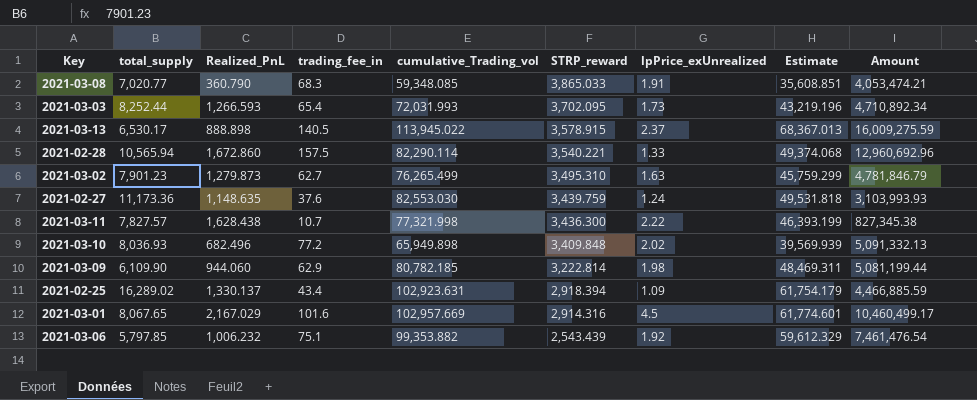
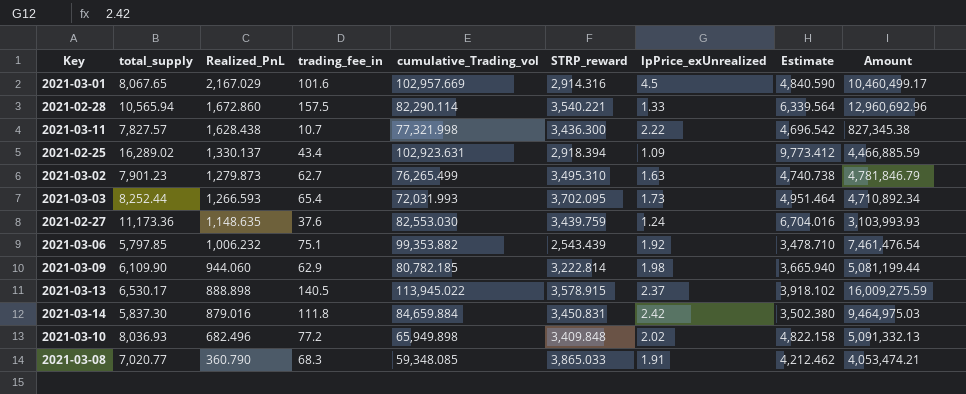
row order: STRP_reward descending -> Realized_PnL descending
column Estimate | formula: [cumulative_Trading_vol] * 0.6 -> [total_supply] * 0.6
row 2021-03-14: none -> 5,837.30 | 879.016 | 111.8 | 84,659.884 | 3,450.831 | 2.42 | 3,502.380 | 9,464,975.03

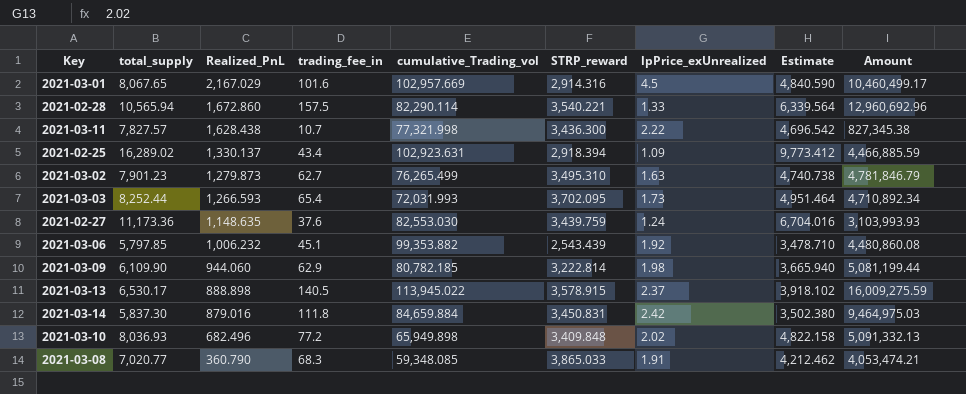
2021-03-06 | trading_fee_in: 75.1 -> 45.1
2021-03-06 | Amount: 7,461,476.54 -> 4,480,860.08

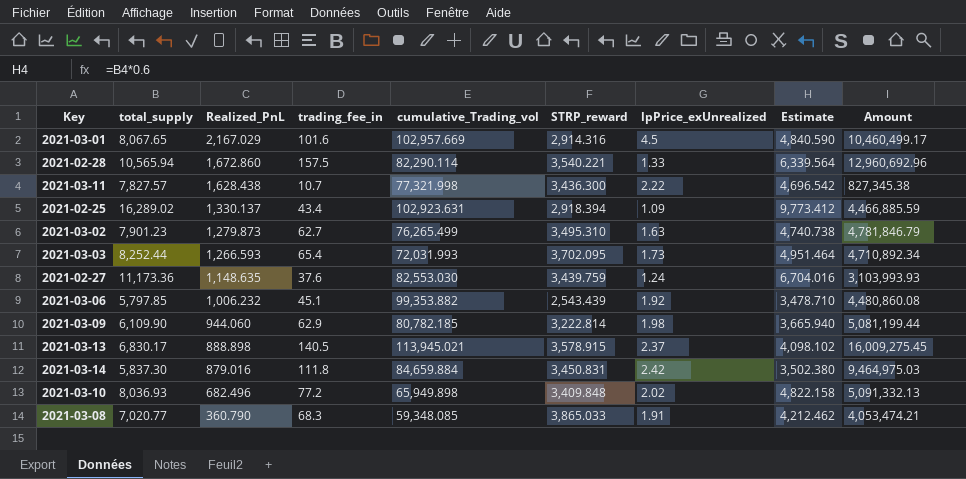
2021-03-13 | total_supply: 6,530.17 -> 6,830.17
2021-03-13 | cumulative_Trading_vol: 113,945.022 -> 113,945.021
2021-03-13 | Estimate: 3,918.102 -> 4,098.102
2021-03-13 | Amount: 16,009,275.59 -> 16,009,275.45

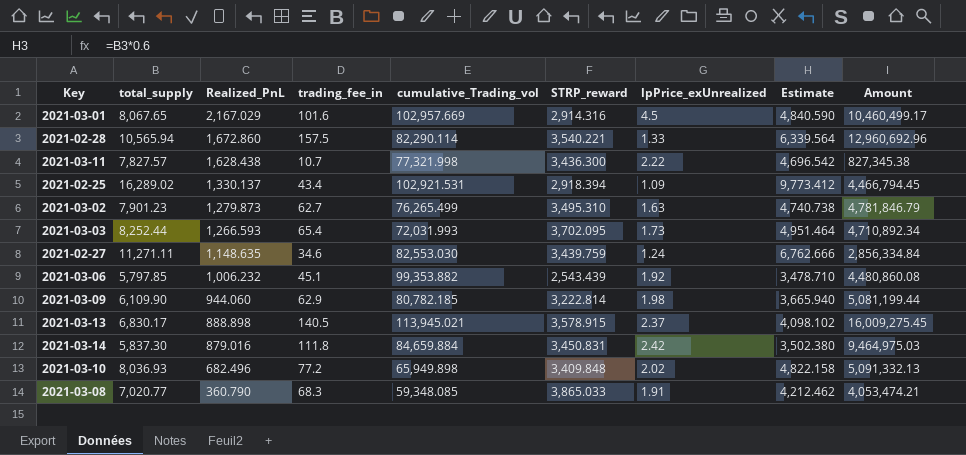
2021-02-25 | cumulative_Trading_vol: 102,923.631 -> 102,921.531
2021-02-25 | Amount: 4,466,885.59 -> 4,466,794.45
2021-02-27 | total_supply: 11,173.36 -> 11,271.11
2021-02-27 | trading_fee_in: 37.6 -> 34.6
2021-02-27 | Estimate: 6,704.016 -> 6,762.666
2021-02-27 | Amount: 3,103,993.93 -> 2,856,334.84

